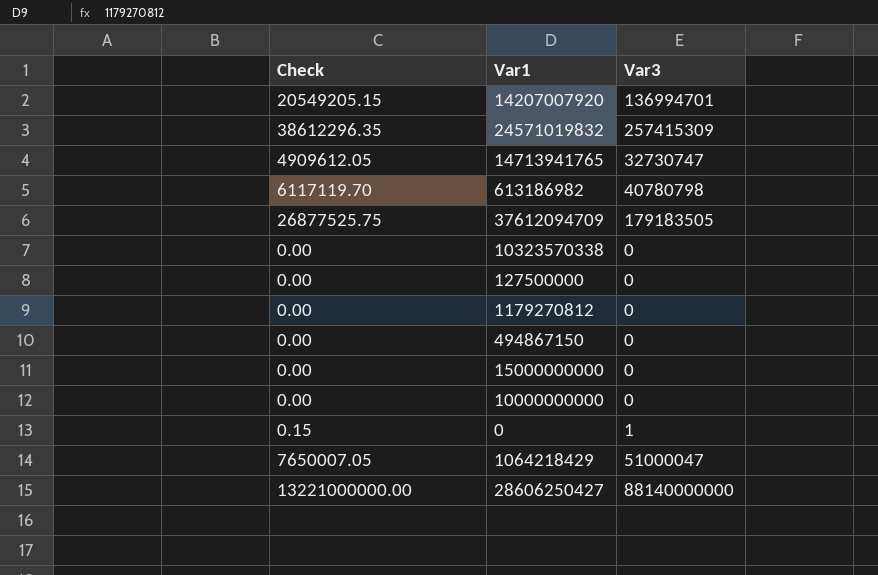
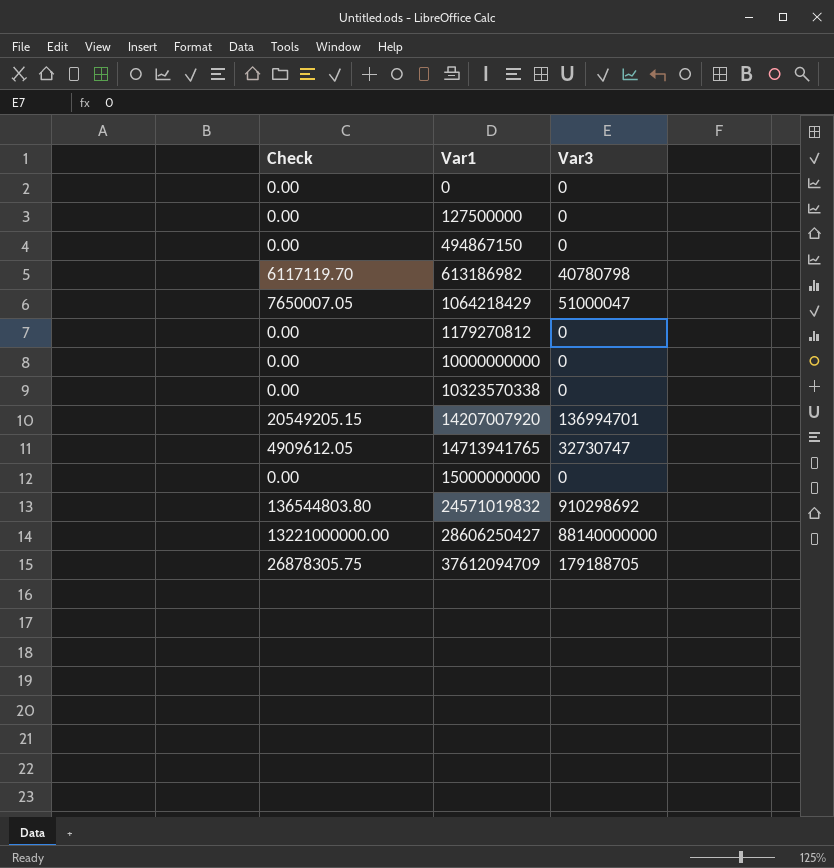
row order: none -> Var1 ascending
0 | Check: 0.15 -> 0.00
0 | Var3: 1 -> 0
24571019832 | Check: 38612296.35 -> 136544803.80
24571019832 | Var3: 257415309 -> 910298692
37612094709 | Check: 26877525.75 -> 26878305.75
37612094709 | Var3: 179183505 -> 179188705

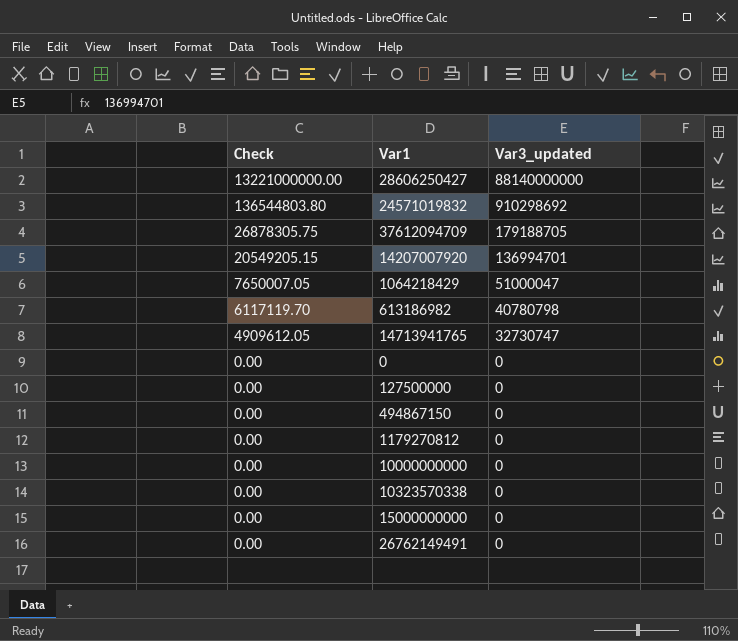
row order: Var1 ascending -> Check descending
column name: Var3 -> Var3_updated
row 26762149491: none -> 0.00 | 0

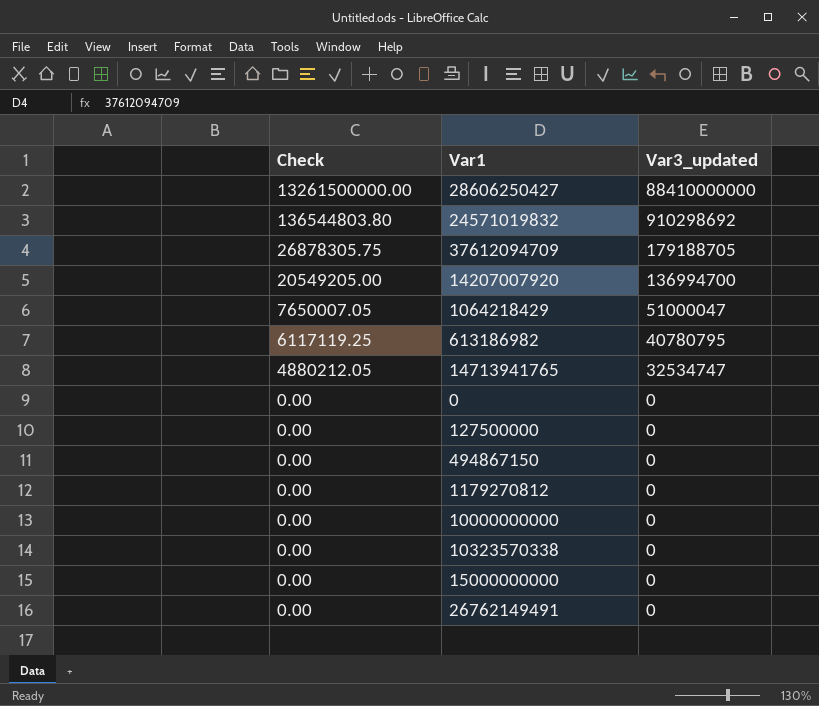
28606250427 | Check: 13221000000.00 -> 13261500000.00
28606250427 | Var3_updated: 88140000000 -> 88410000000
14207007920 | Check: 20549205.15 -> 20549205.00
14207007920 | Var3_updated: 136994701 -> 136994700
613186982 | Check: 6117119.70 -> 6117119.25
613186982 | Var3_updated: 40780798 -> 40780795
14713941765 | Check: 4909612.05 -> 4880212.05
14713941765 | Var3_updated: 32730747 -> 32534747

